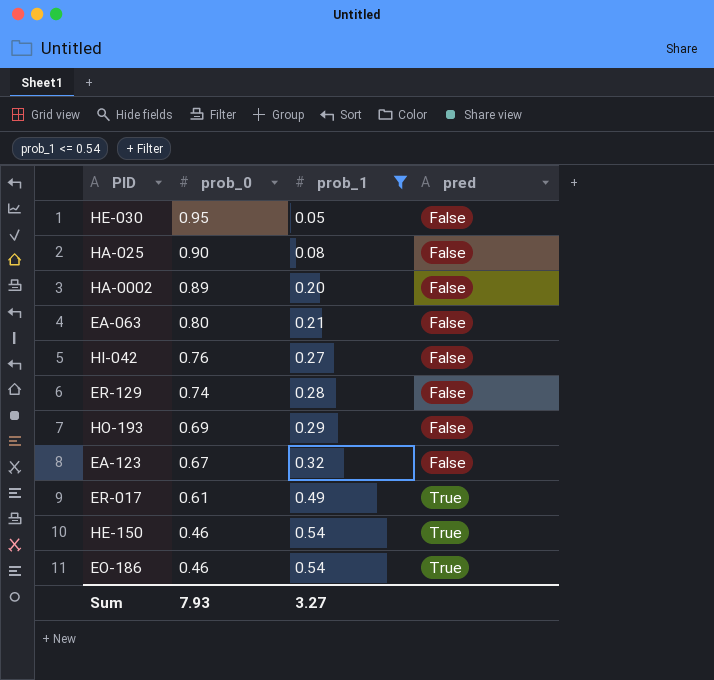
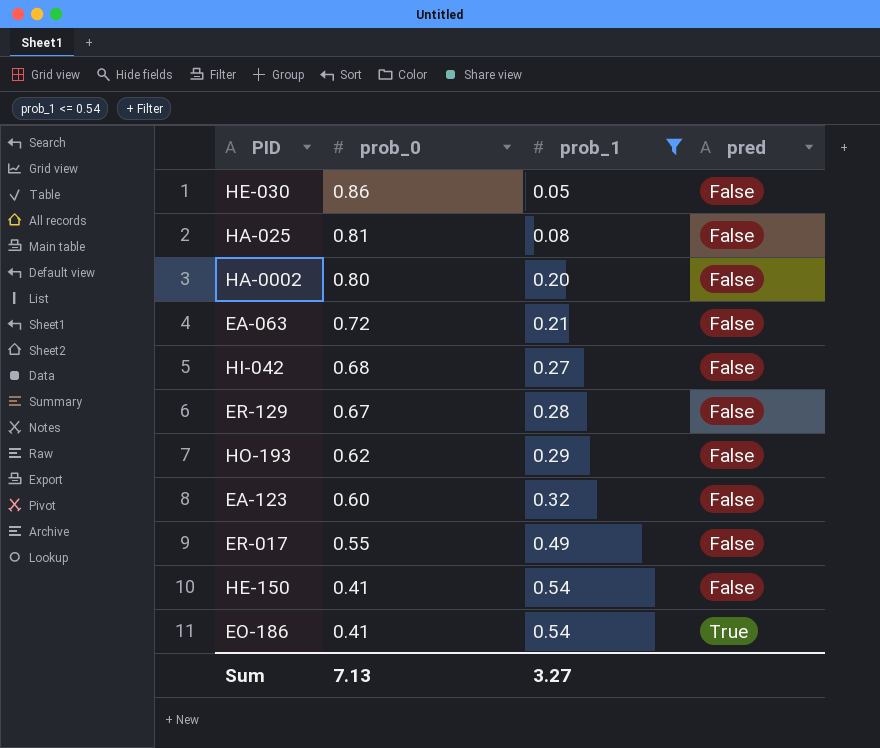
HE-030 | prob_0: 0.95 -> 0.86
HA-025 | prob_0: 0.90 -> 0.81
HA-0002 | prob_0: 0.89 -> 0.80
EA-063 | prob_0: 0.80 -> 0.72
HI-042 | prob_0: 0.76 -> 0.68
ER-129 | prob_0: 0.74 -> 0.67
HO-193 | prob_0: 0.69 -> 0.62
EA-123 | prob_0: 0.67 -> 0.60
ER-017 | prob_0: 0.61 -> 0.55
ER-017 | pred: True -> False
HE-150 | prob_0: 0.46 -> 0.41
HE-150 | pred: True -> False
EO-186 | prob_0: 0.46 -> 0.41
Sum | prob_0: 7.93 -> 7.13

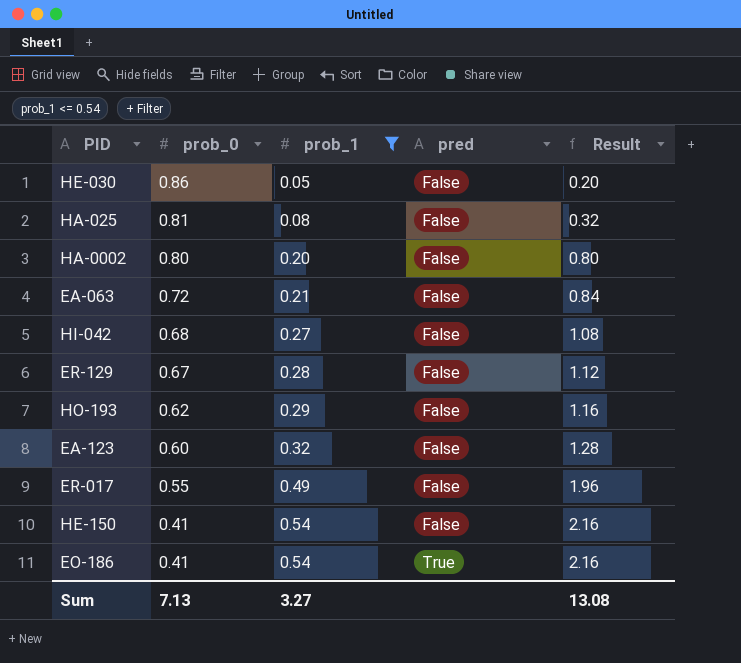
column Result | formula: none -> [prob_1] * 4

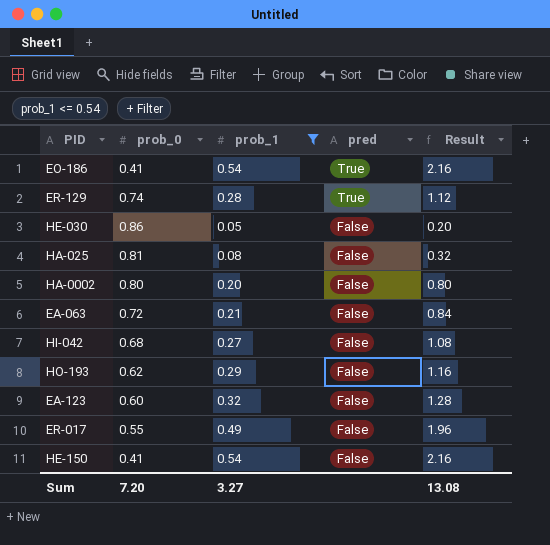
row order: prob_0 descending -> pred descending
ER-129 | prob_0: 0.67 -> 0.74
ER-129 | pred: False -> True
Sum | prob_0: 7.13 -> 7.20

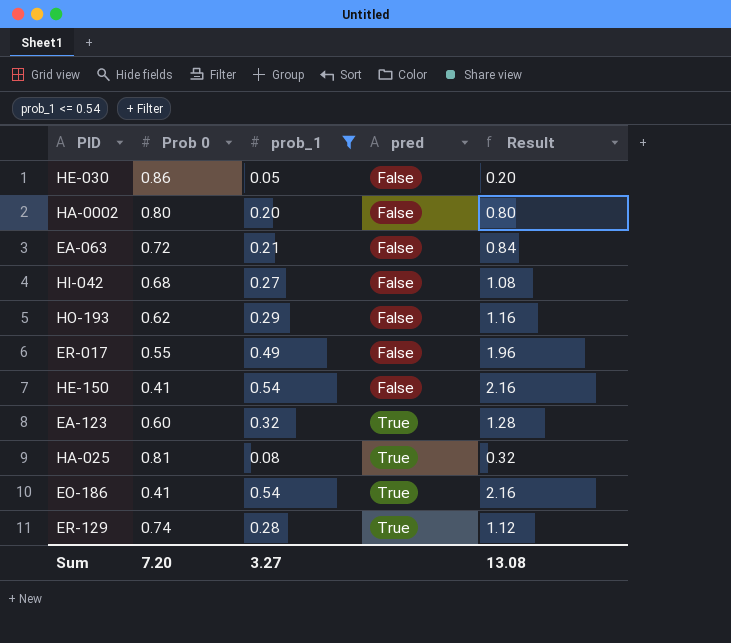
row order: pred descending -> pred ascending
column name: prob_0 -> Prob 0
EA-123 | pred: False -> True
HA-025 | pred: False -> True

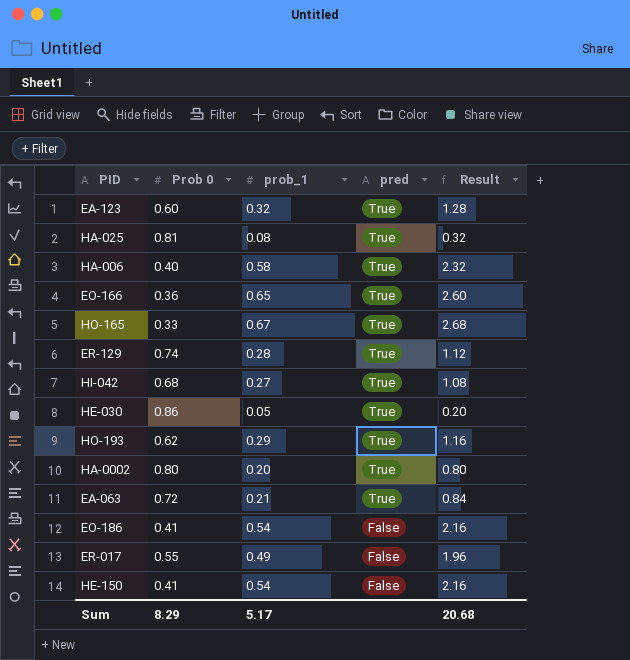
filter: prob_1 <= 0.54 -> none
row order: pred ascending -> pred descending
HI-042 | pred: False -> True
HE-030 | pred: False -> True
HO-193 | pred: False -> True
HA-0002 | pred: False -> True
EA-063 | pred: False -> True
EO-186 | pred: True -> False
Sum | Prob 0: 7.20 -> 8.29
Sum | prob_1: 3.27 -> 5.17
Sum | Result: 13.08 -> 20.68

